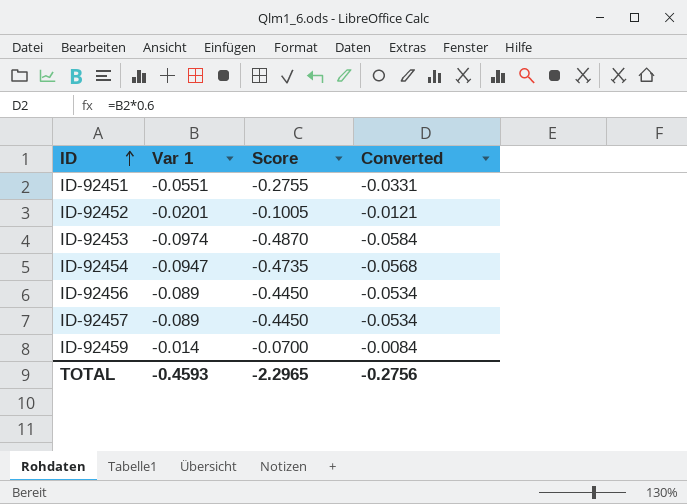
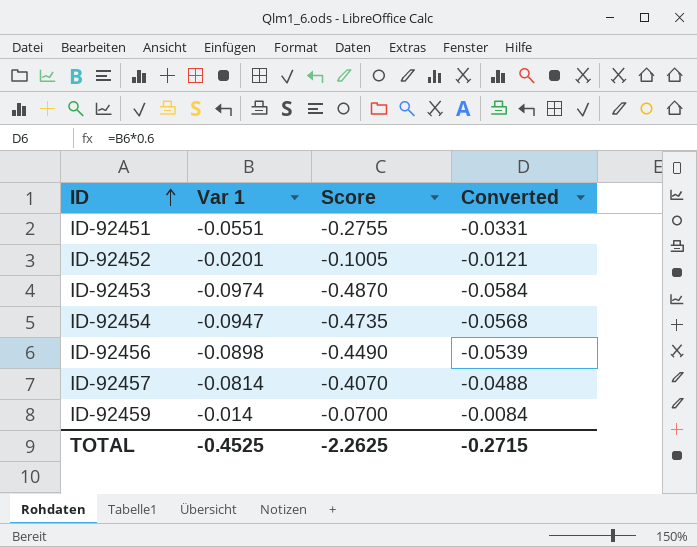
ID-92456 | Var 1: -0.089 -> -0.0898
ID-92456 | Score: -0.4450 -> -0.4490
ID-92456 | Converted: -0.0534 -> -0.0539
ID-92457 | Var 1: -0.089 -> -0.0814
ID-92457 | Score: -0.4450 -> -0.4070
ID-92457 | Converted: -0.0534 -> -0.0488
TOTAL | Var 1: -0.4593 -> -0.4525
TOTAL | Score: -2.2965 -> -2.2625
TOTAL | Converted: -0.2756 -> -0.2715

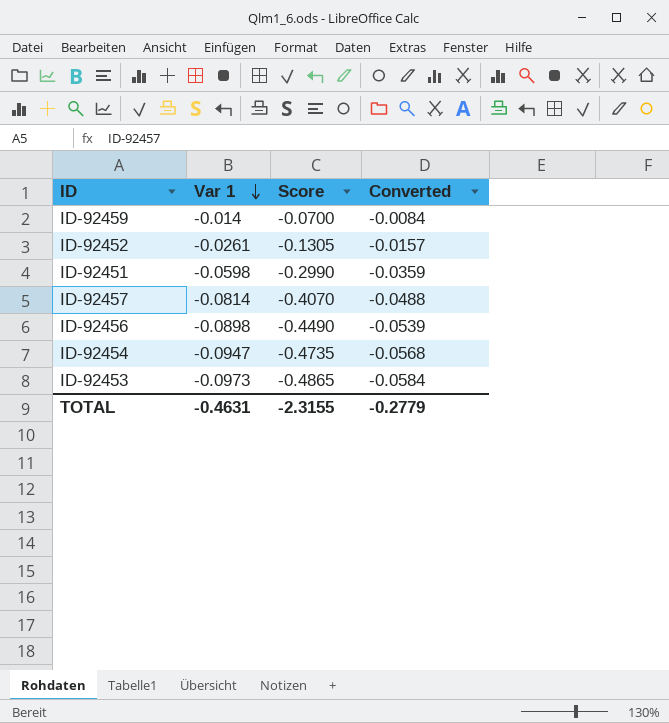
row order: ID ascending -> Var 1 descending
ID-92452 | Var 1: -0.0201 -> -0.0261
ID-92452 | Score: -0.1005 -> -0.1305
ID-92452 | Converted: -0.0121 -> -0.0157
ID-92451 | Var 1: -0.0551 -> -0.0598
ID-92451 | Score: -0.2755 -> -0.2990
ID-92451 | Converted: -0.0331 -> -0.0359
ID-92453 | Var 1: -0.0974 -> -0.0973
ID-92453 | Score: -0.4870 -> -0.4865
TOTAL | Var 1: -0.4525 -> -0.4631
TOTAL | Score: -2.2625 -> -2.3155
TOTAL | Converted: -0.2715 -> -0.2779

